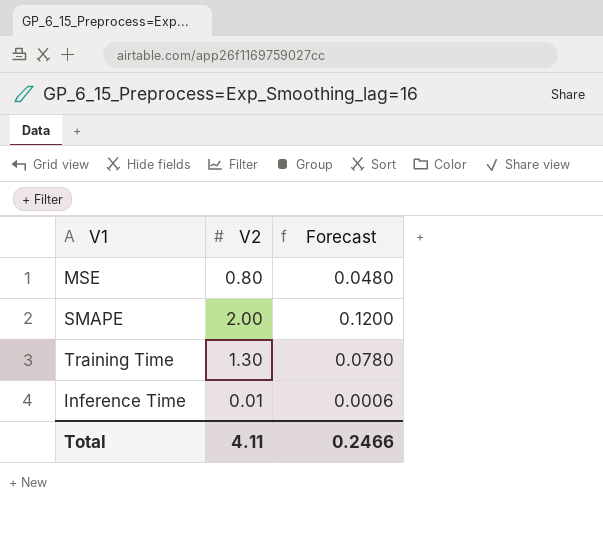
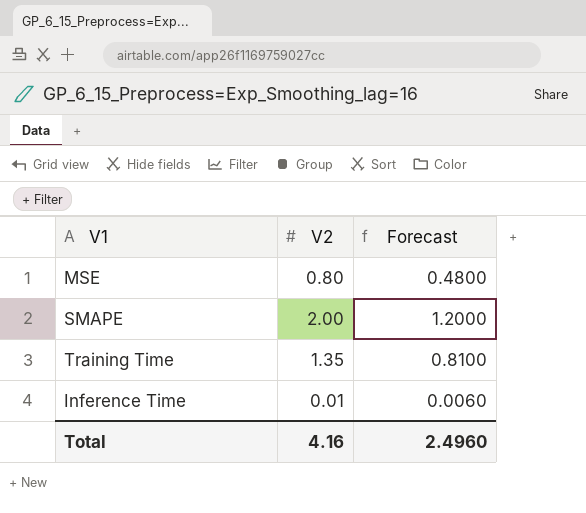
column Forecast | formula: [V2] * 0.06 -> [V2] * 0.6
Training Time | V2: 1.30 -> 1.35
Total | V2: 4.11 -> 4.16
Total | Forecast: 0.2466 -> 2.4960

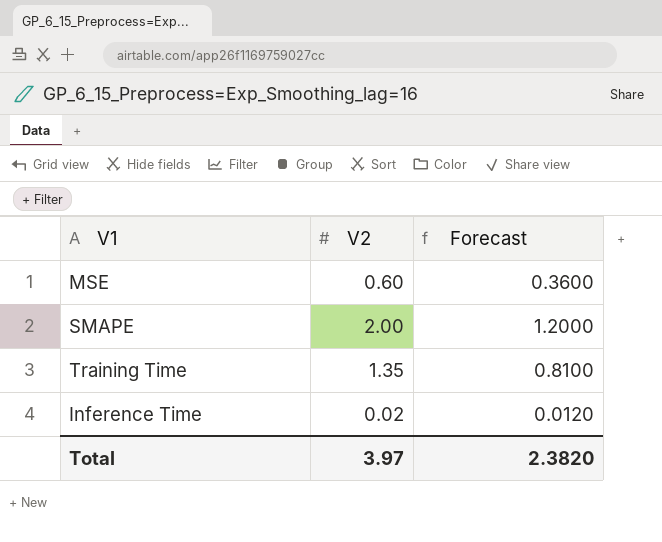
MSE | V2: 0.80 -> 0.60
MSE | Forecast: 0.4800 -> 0.3600
Inference Time | V2: 0.01 -> 0.02
Inference Time | Forecast: 0.0060 -> 0.0120
Total | V2: 4.16 -> 3.97
Total | Forecast: 2.4960 -> 2.3820

